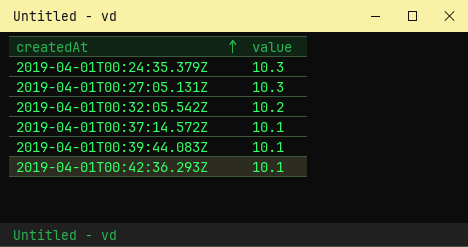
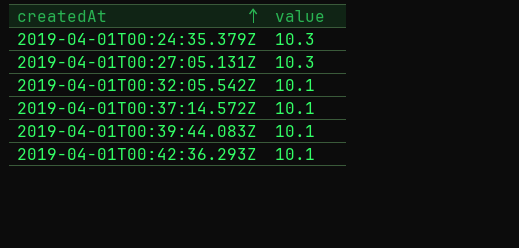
2019-04-01T00:32:05.542Z | value: 10.2 -> 10.1

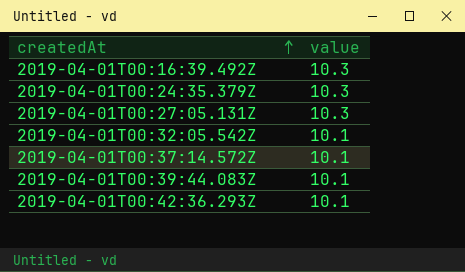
row 2019-04-01T00:16:39.492Z: none -> 10.3

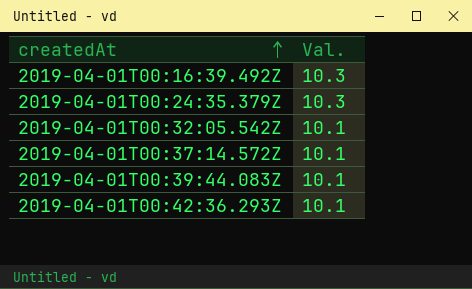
column name: value -> Val.
row 2019-04-01T00:27:05.131Z: 10.3 -> none

